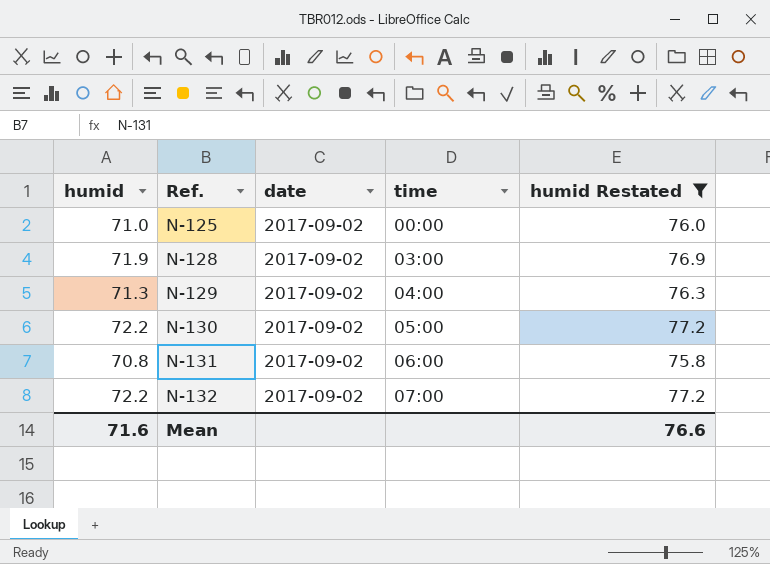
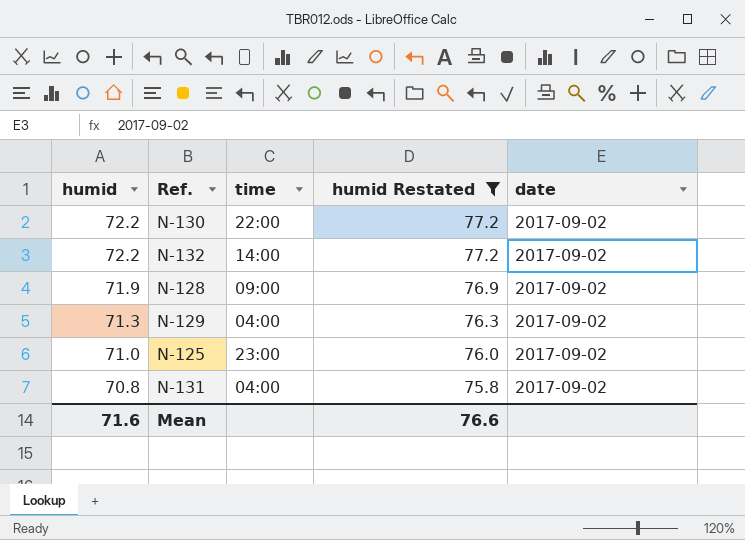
row order: Ref. ascending -> humid descending
column date | position: 3 -> 5
N-130 | time: 05:00 -> 22:00
N-132 | time: 07:00 -> 14:00
N-128 | time: 03:00 -> 09:00
N-125 | time: 00:00 -> 23:00
N-131 | time: 06:00 -> 04:00

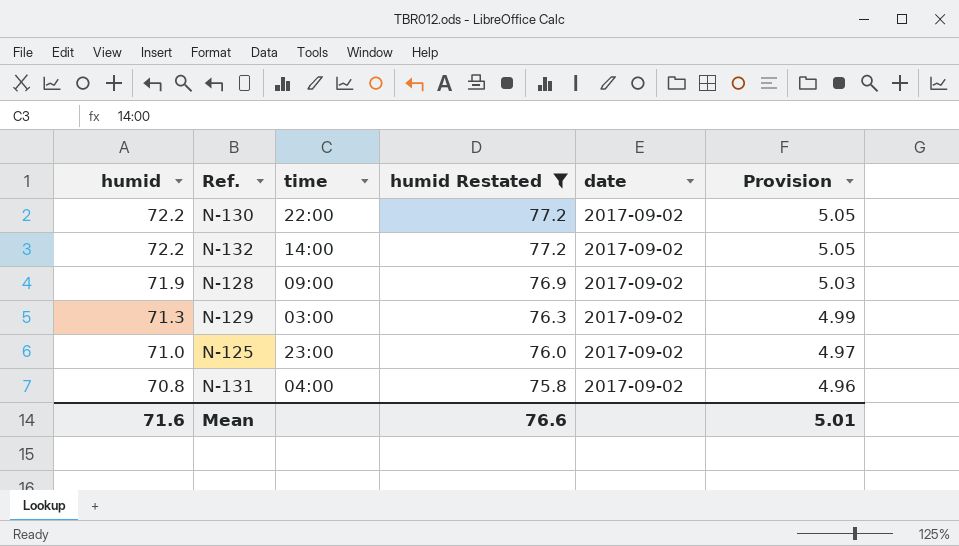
column Provision | formula: none -> [humid] * 0.07
N-129 | time: 04:00 -> 03:00

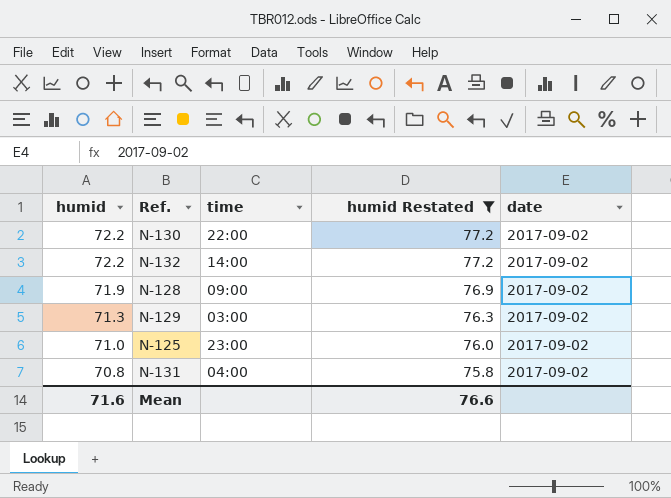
column Provision | formula: [humid] * 0.07 -> none

